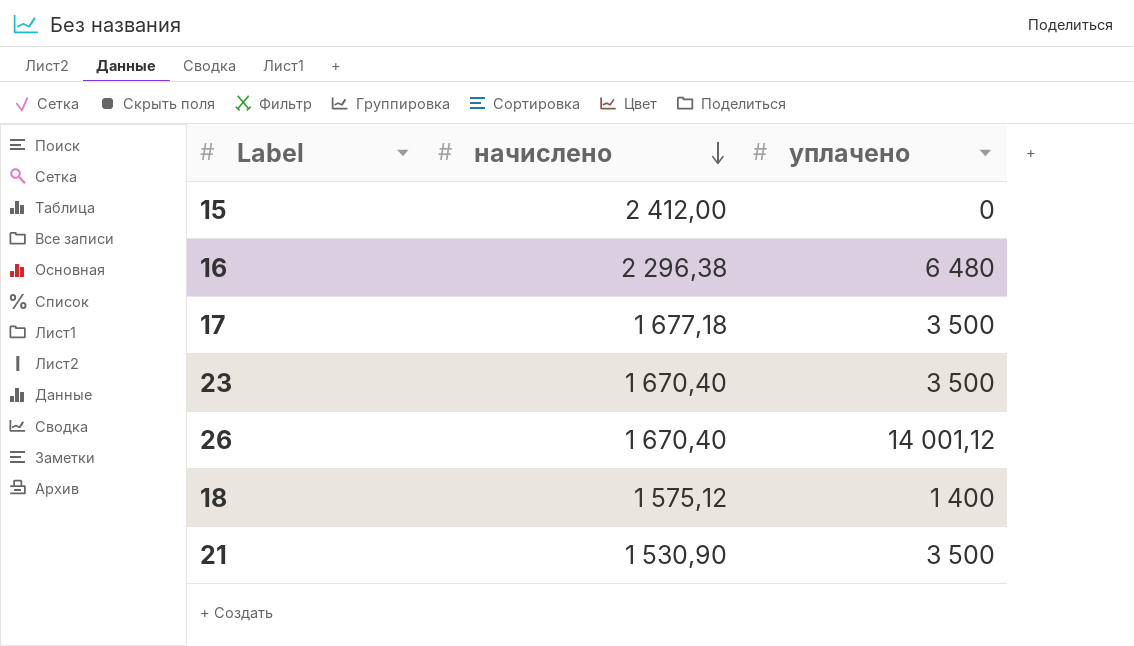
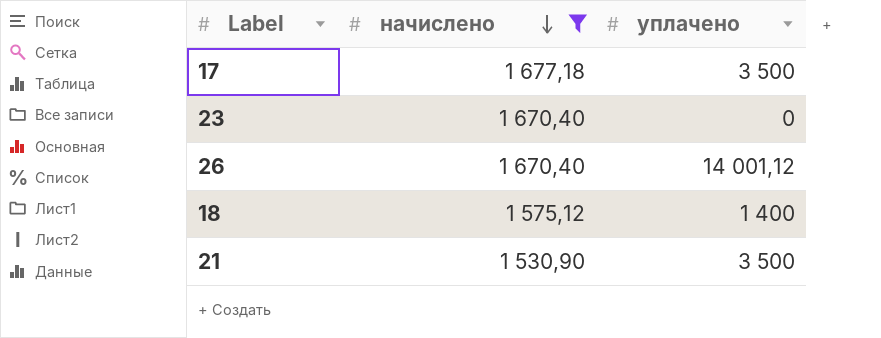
filter: none -> начислено <= 1 677,18
23 | уплачено: 3 500 -> 0

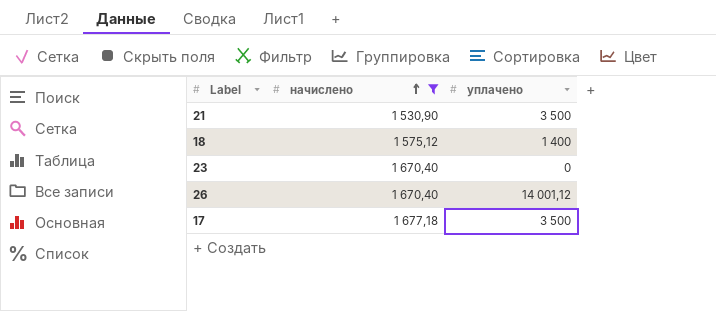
row order: начислено descending -> начислено ascending

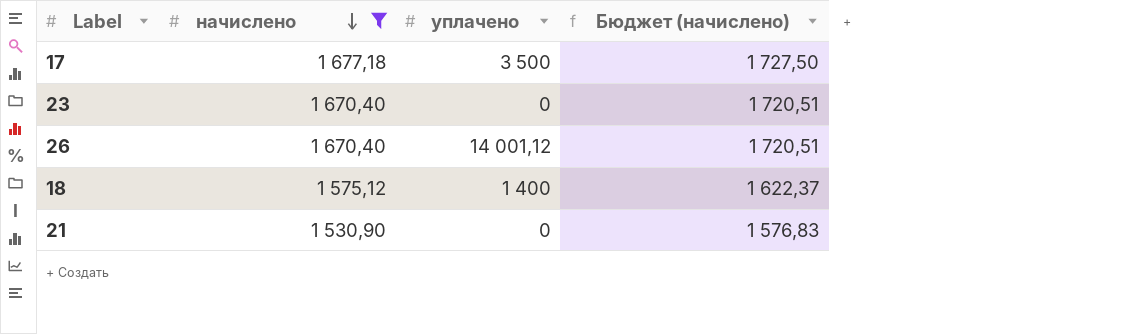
row order: начислено ascending -> начислено descending
column Бюджет (начислено) | formula: none -> [начислено] * 1,03
21 | уплачено: 3 500 -> 0

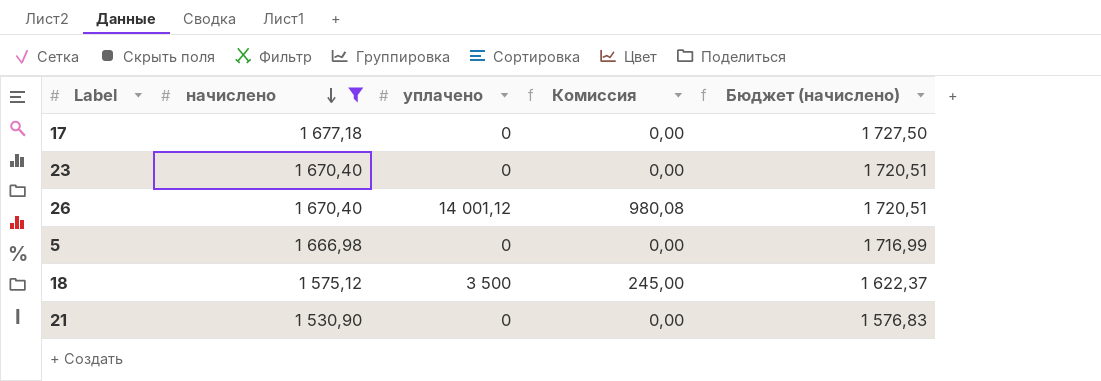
column Комиссия | formula: none -> [уплачено] * 0,07
17 | уплачено: 3 500 -> 0
row 5: none -> 1 666,98 | 0 | 0,00 | 1 716,99
18 | уплачено: 1 400 -> 3 500

